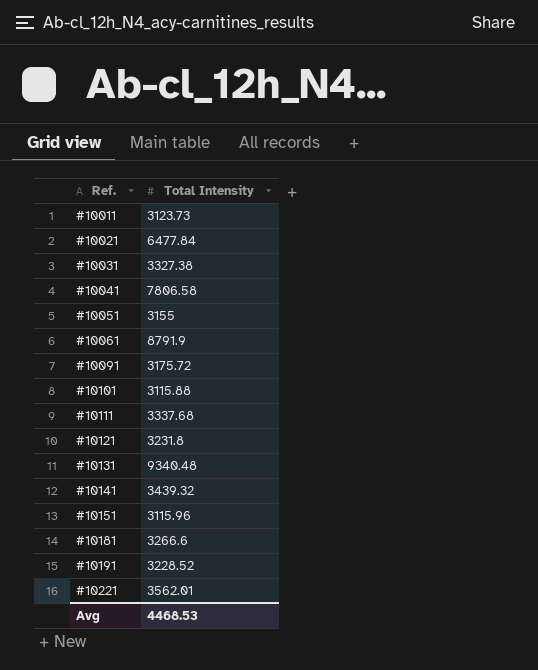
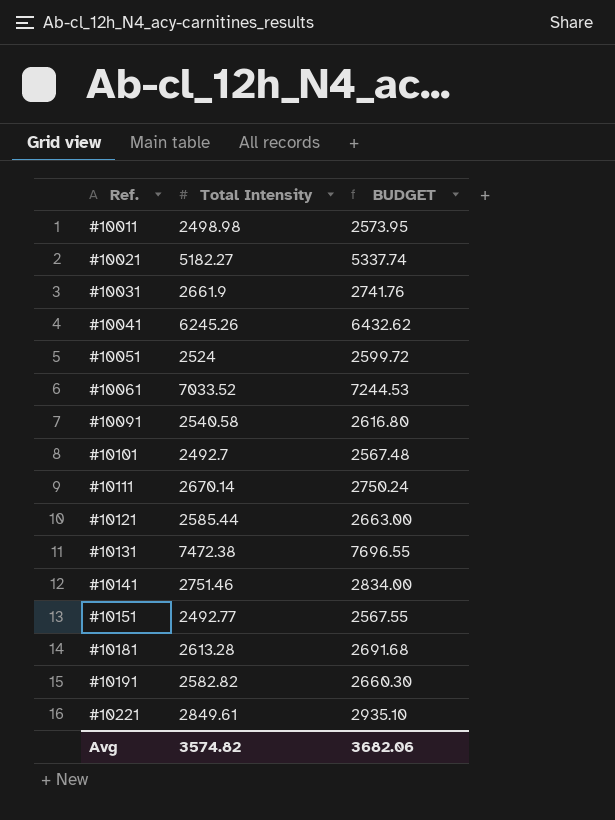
column BUDGET | formula: none -> [Total Intensity] * 1.03
#10011 | Total Intensity: 3123.73 -> 2498.98
#10021 | Total Intensity: 6477.84 -> 5182.27
#10031 | Total Intensity: 3327.38 -> 2661.9
#10041 | Total Intensity: 7806.58 -> 6245.26
#10051 | Total Intensity: 3155 -> 2524
#10061 | Total Intensity: 8791.9 -> 7033.52
#10091 | Total Intensity: 3175.72 -> 2540.58
#10101 | Total Intensity: 3115.88 -> 2492.7
#10111 | Total Intensity: 3337.68 -> 2670.14
#10121 | Total Intensity: 3231.8 -> 2585.44
#10131 | Total Intensity: 9340.48 -> 7472.38
#10141 | Total Intensity: 3439.32 -> 2751.46
#10151 | Total Intensity: 3115.96 -> 2492.77
#10181 | Total Intensity: 3266.6 -> 2613.28
#10191 | Total Intensity: 3228.52 -> 2582.82
#10221 | Total Intensity: 3562.01 -> 2849.61
Avg | Total Intensity: 4468.53 -> 3574.82

